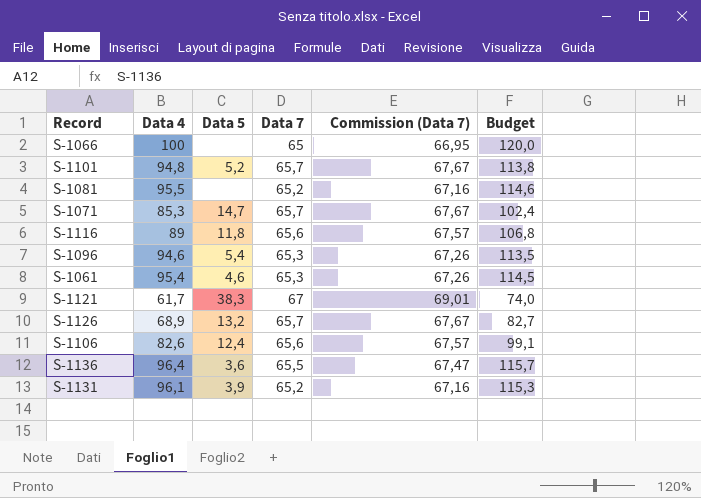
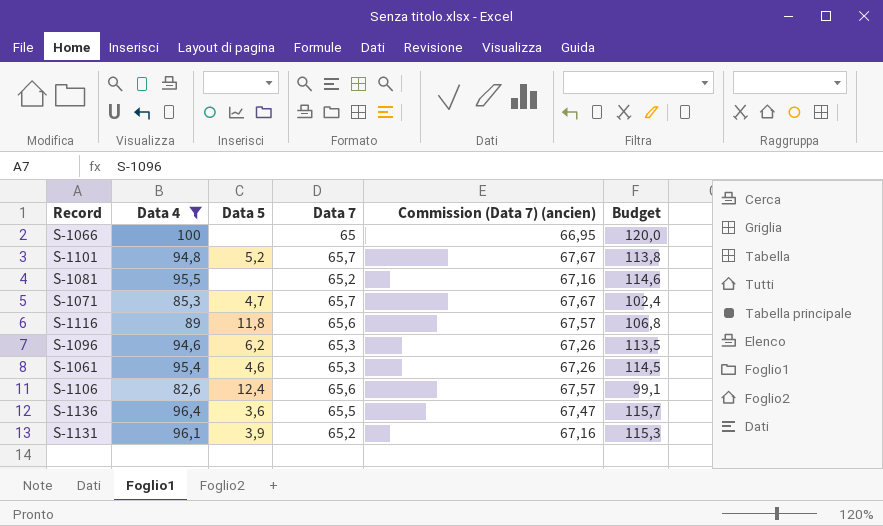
filter: none -> Data 4 >= 82,6
column name: Commission (Data 7) -> Commission (Data 7) (ancien)
S-1071 | Data 5: 14,7 -> 4,7
S-1096 | Data 5: 5,4 -> 6,2

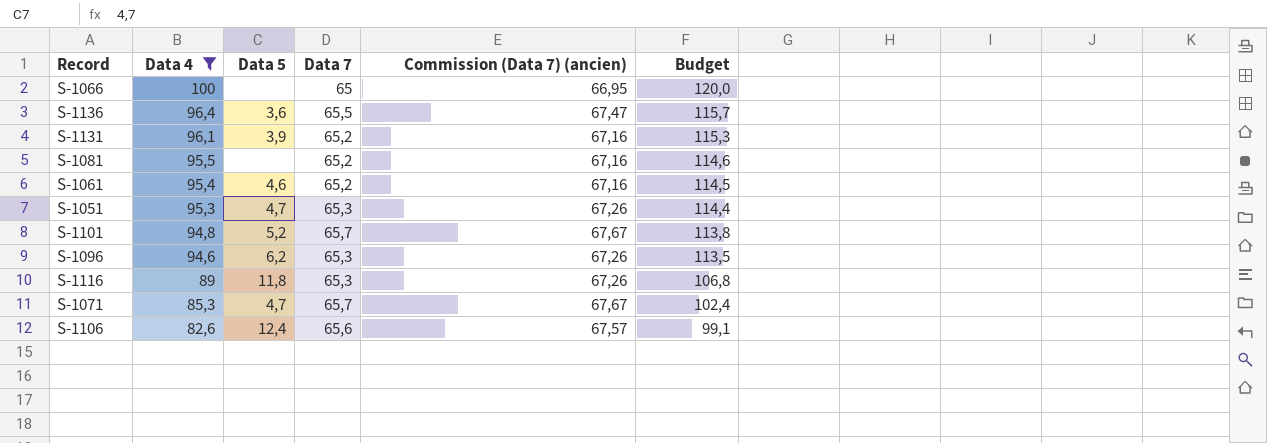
row order: none -> Data 4 descending
S-1061 | Data 7: 65,3 -> 65,2
S-1061 | Commission (Data 7) (ancien): 67,26 -> 67,16
row S-1051: none -> 95,3 | 4,7 | 65,3 | 67,26 | 114,4
S-1116 | Data 7: 65,6 -> 65,3
S-1116 | Commission (Data 7) (ancien): 67,57 -> 67,26

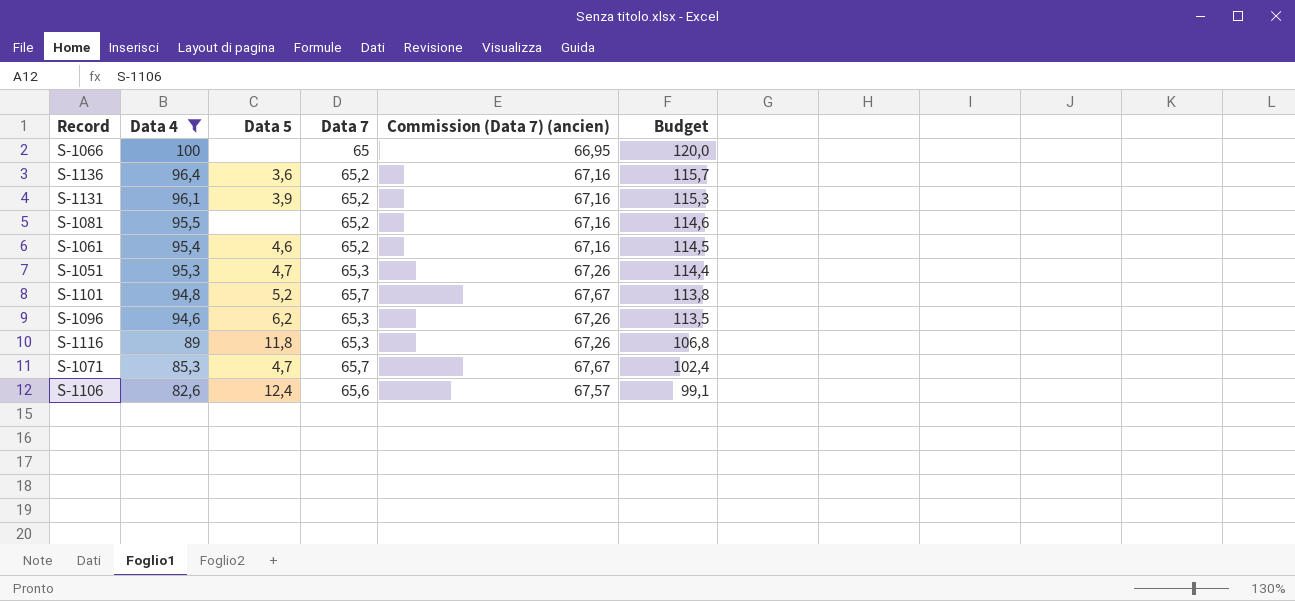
S-1136 | Data 7: 65,5 -> 65,2
S-1136 | Commission (Data 7) (ancien): 67,47 -> 67,16

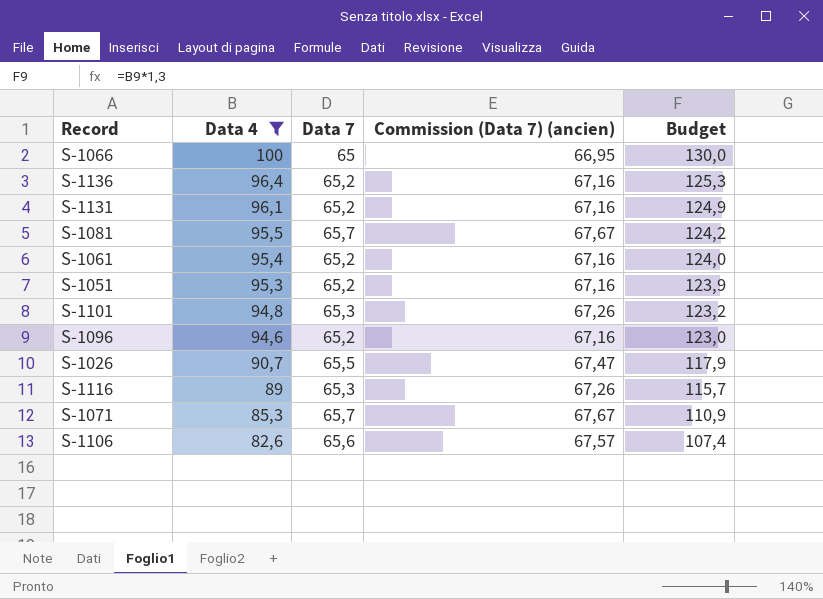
column Data 5 | position: 3 -> none
column Budget | formula: [Data 4] * 1,2 -> [Data 4] * 1,3
S-1081 | Data 7: 65,2 -> 65,7
S-1081 | Commission (Data 7) (ancien): 67,16 -> 67,67
S-1051 | Data 7: 65,3 -> 65,2
S-1051 | Commission (Data 7) (ancien): 67,26 -> 67,16
S-1101 | Data 7: 65,7 -> 65,3
S-1101 | Commission (Data 7) (ancien): 67,67 -> 67,26
S-1096 | Data 7: 65,3 -> 65,2
S-1096 | Commission (Data 7) (ancien): 67,26 -> 67,16
row S-1026: none -> 90,7 | 65,5 | 67,47 | 117,9

